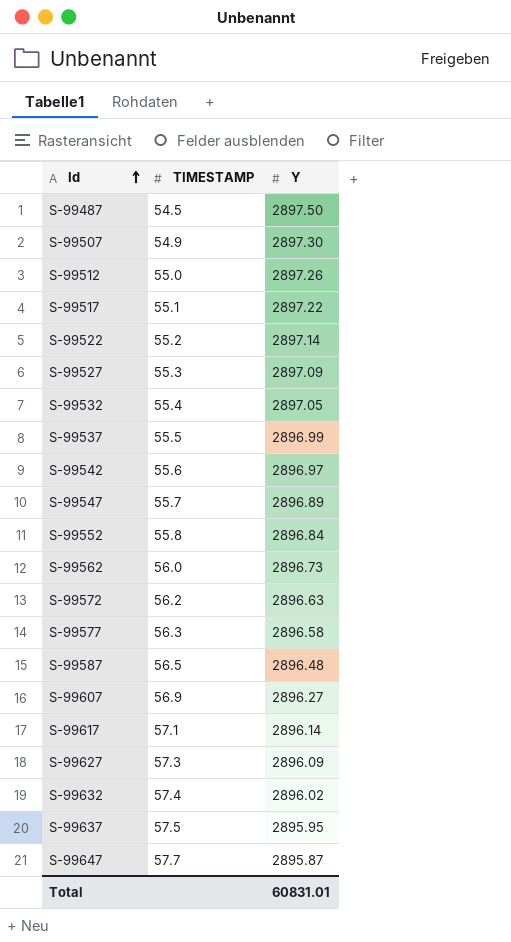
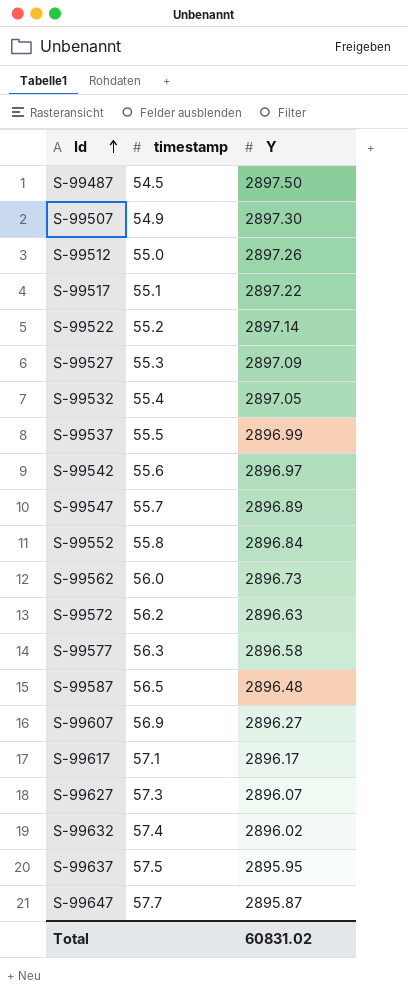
column name: TIMESTAMP -> timestamp
S-99617 | Y: 2896.14 -> 2896.17
S-99627 | Y: 2896.09 -> 2896.07
Total | Y: 60831.01 -> 60831.02

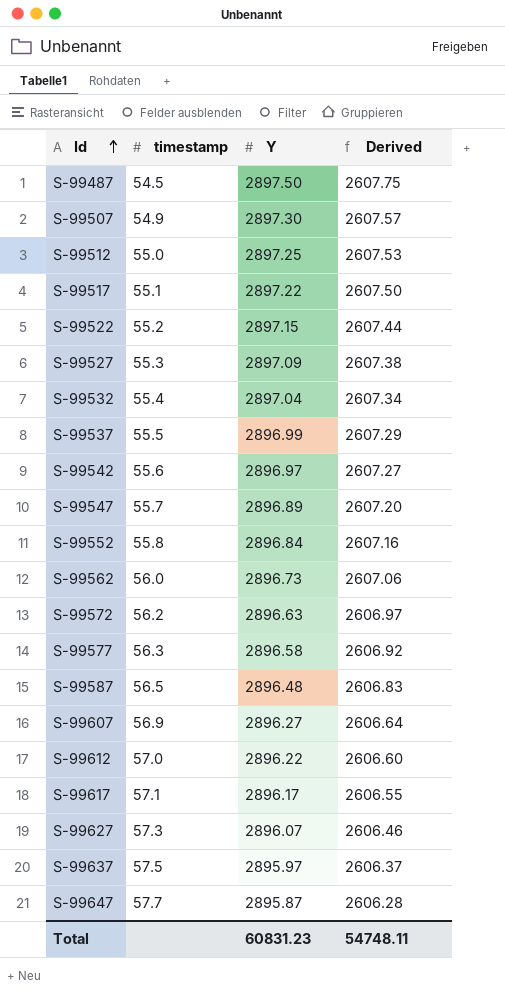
column Derived | formula: none -> [Y] * 0.9
row S-99632: 57.4 | 2896.02 -> none
S-99512 | Y: 2897.26 -> 2897.25
S-99522 | Y: 2897.14 -> 2897.15
S-99532 | Y: 2897.05 -> 2897.04
row S-99612: none -> 57.0 | 2896.22 | 2606.60
S-99637 | Y: 2895.95 -> 2895.97
Total | Y: 60831.02 -> 60831.23

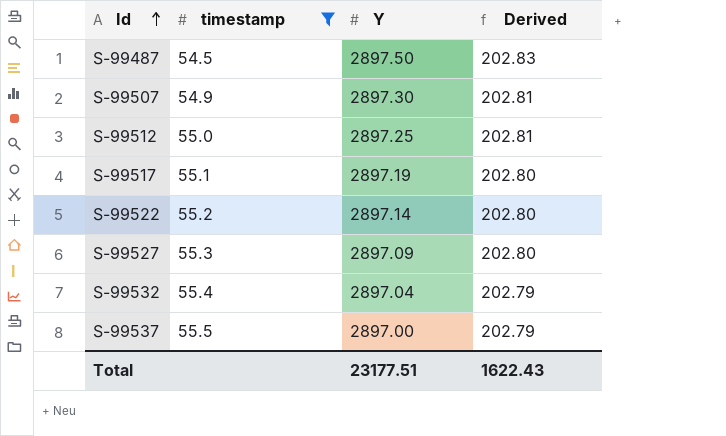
filter: none -> timestamp <= 55.5
column Derived | formula: [Y] * 0.9 -> [Y] * 0.07
S-99517 | Y: 2897.22 -> 2897.19
S-99522 | Y: 2897.15 -> 2897.14
S-99537 | Y: 2896.99 -> 2897.00
Total | Y: 60831.23 -> 23177.51
Total | Derived: 54748.11 -> 1622.43

